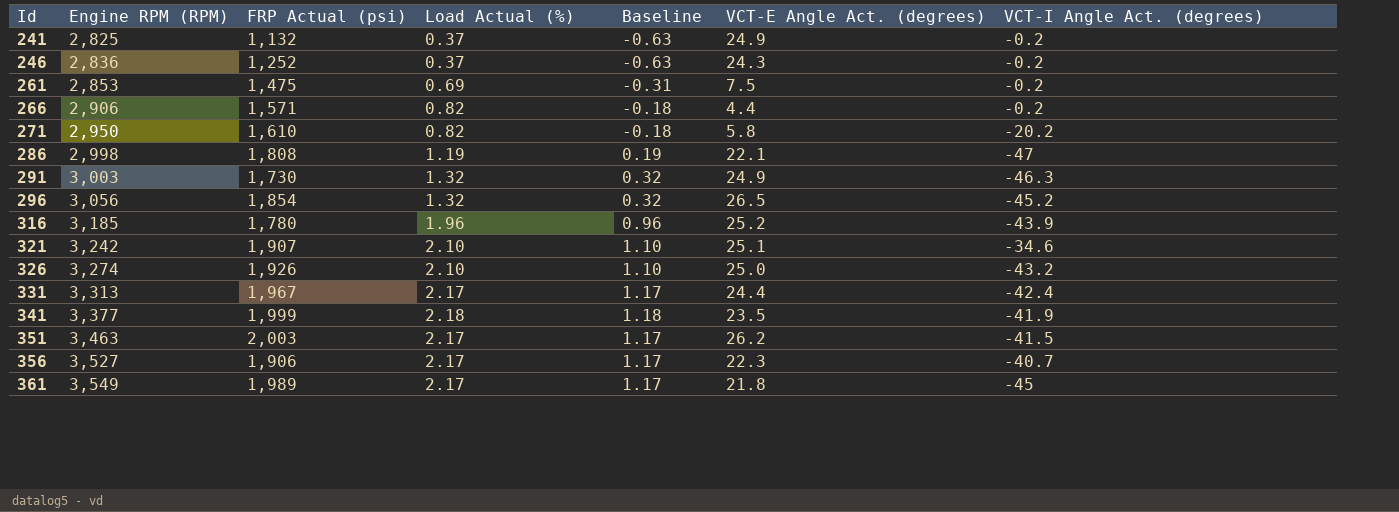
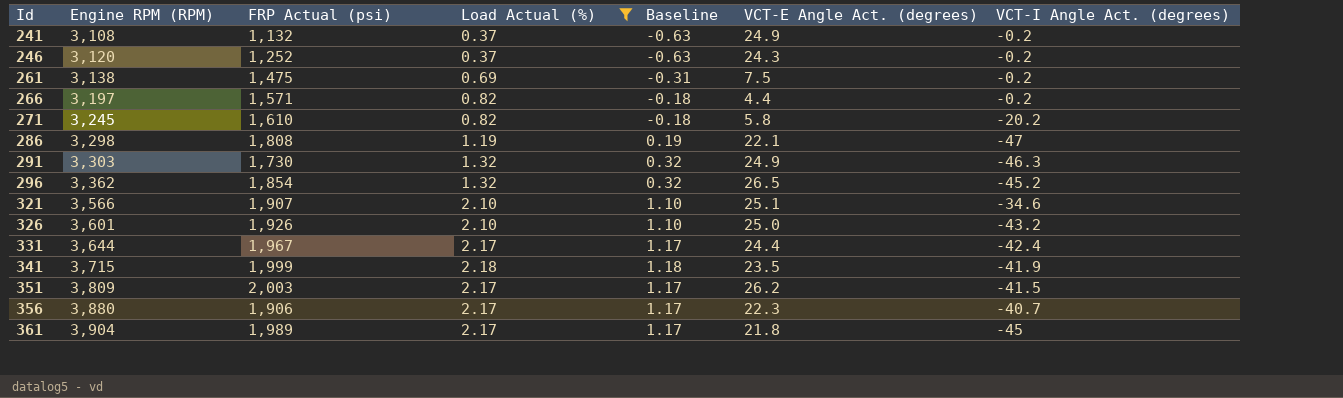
filter: none -> Load Actual (%) != 1.96
241 | Engine RPM (RPM): 2,825 -> 3,108
246 | Engine RPM (RPM): 2,836 -> 3,120
261 | Engine RPM (RPM): 2,853 -> 3,138
266 | Engine RPM (RPM): 2,906 -> 3,197
271 | Engine RPM (RPM): 2,950 -> 3,245
286 | Engine RPM (RPM): 2,998 -> 3,298
291 | Engine RPM (RPM): 3,003 -> 3,303
296 | Engine RPM (RPM): 3,056 -> 3,362
321 | Engine RPM (RPM): 3,242 -> 3,566
326 | Engine RPM (RPM): 3,274 -> 3,601
331 | Engine RPM (RPM): 3,313 -> 3,644
341 | Engine RPM (RPM): 3,377 -> 3,715
351 | Engine RPM (RPM): 3,463 -> 3,809
356 | Engine RPM (RPM): 3,527 -> 3,880
361 | Engine RPM (RPM): 3,549 -> 3,904

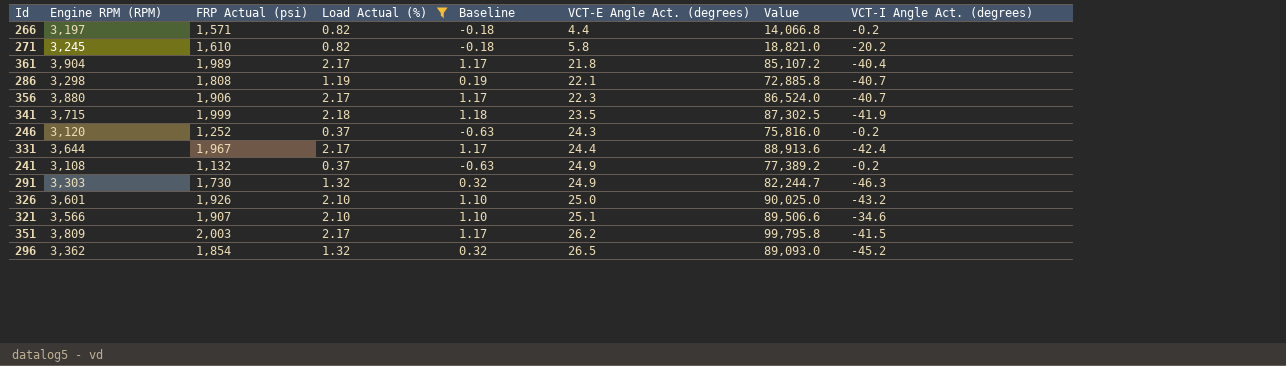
row order: Id ascending -> VCT-E Angle Act. (degrees) ascending
column Value | formula: none -> [Engine RPM (RPM)] * [VCT-E Angle Act. (degrees)]
row 261: 3,138 | 1,475 | 0.69 | -0.31 | 7.5 | -0.2 -> none
361 | VCT-I Angle Act. (degrees): -45 -> -40.4
286 | VCT-I Angle Act. (degrees): -47 -> -40.7

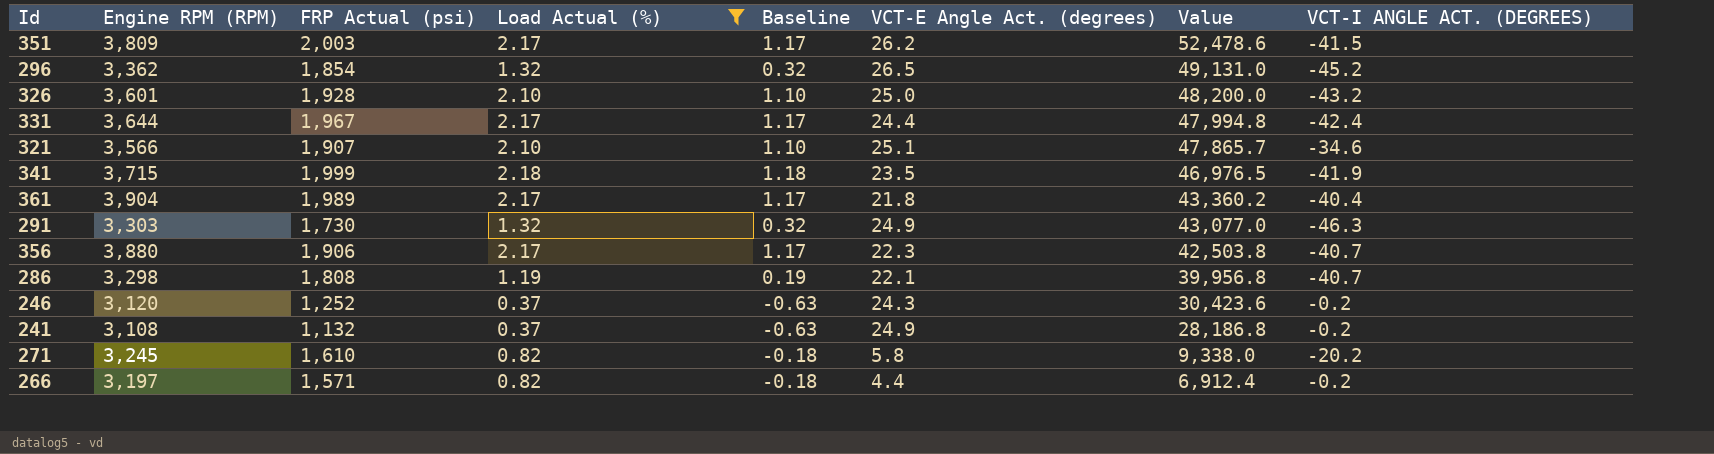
row order: VCT-E Angle Act. (degrees) ascending -> Value descending
column Value | formula: [Engine RPM (RPM)] * [VCT-E Angle Act. (degrees)] -> [FRP Actual (psi)] * [VCT-E Angle Act. (degrees)]
column name: VCT-I Angle Act. (degrees) -> VCT-I ANGLE ACT. (DEGREES)
326 | FRP Actual (psi): 1,926 -> 1,928

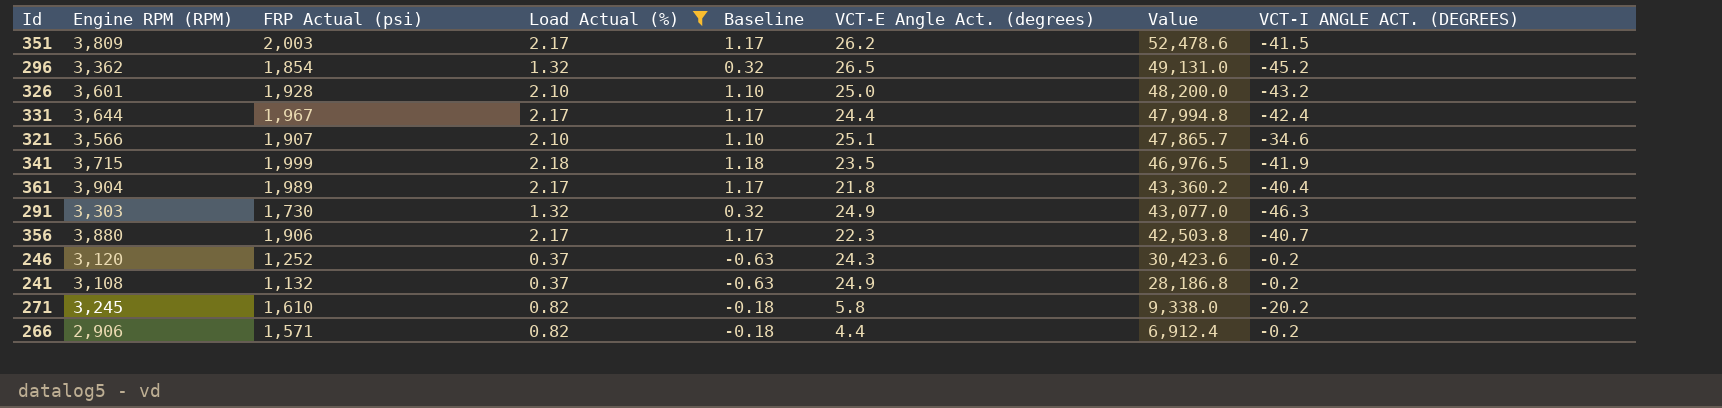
row 286: 3,298 | 1,808 | 1.19 | 0.19 | 22.1 | 39,956.8 | -40.7 -> none
266 | Engine RPM (RPM): 3,197 -> 2,906

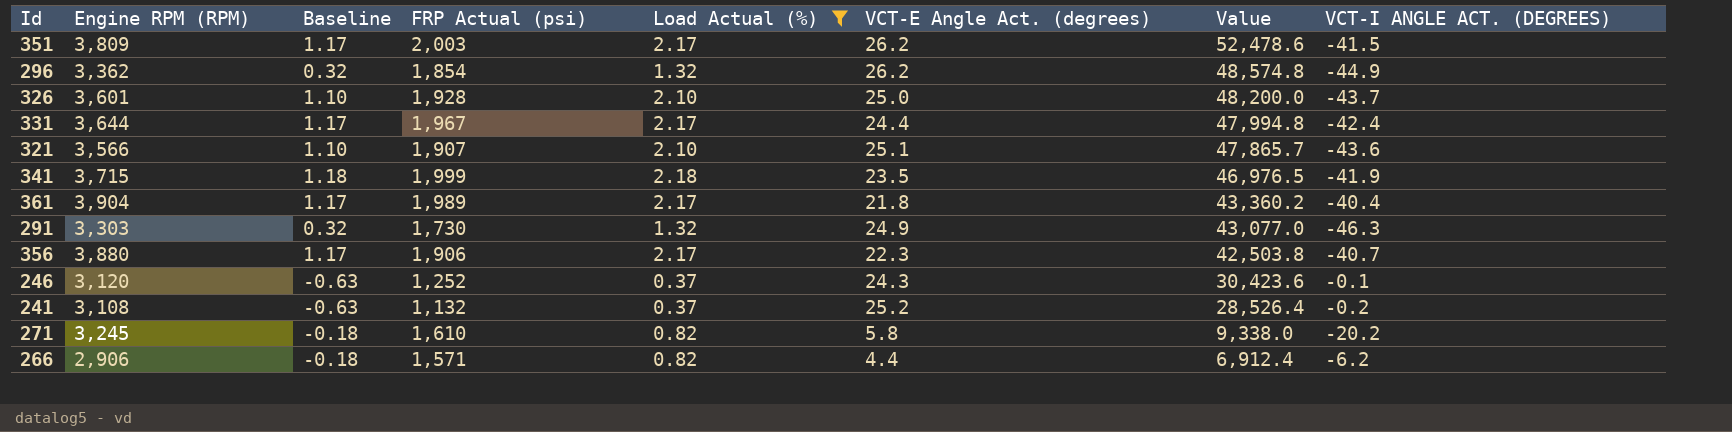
column Baseline | position: 5 -> 3
296 | VCT-E Angle Act. (degrees): 26.5 -> 26.2
296 | Value: 49,131.0 -> 48,574.8
296 | VCT-I ANGLE ACT. (DEGREES): -45.2 -> -44.9
326 | VCT-I ANGLE ACT. (DEGREES): -43.2 -> -43.7
321 | VCT-I ANGLE ACT. (DEGREES): -34.6 -> -43.6
246 | VCT-I ANGLE ACT. (DEGREES): -0.2 -> -0.1
241 | VCT-E Angle Act. (degrees): 24.9 -> 25.2
241 | Value: 28,186.8 -> 28,526.4
266 | VCT-I ANGLE ACT. (DEGREES): -0.2 -> -6.2

